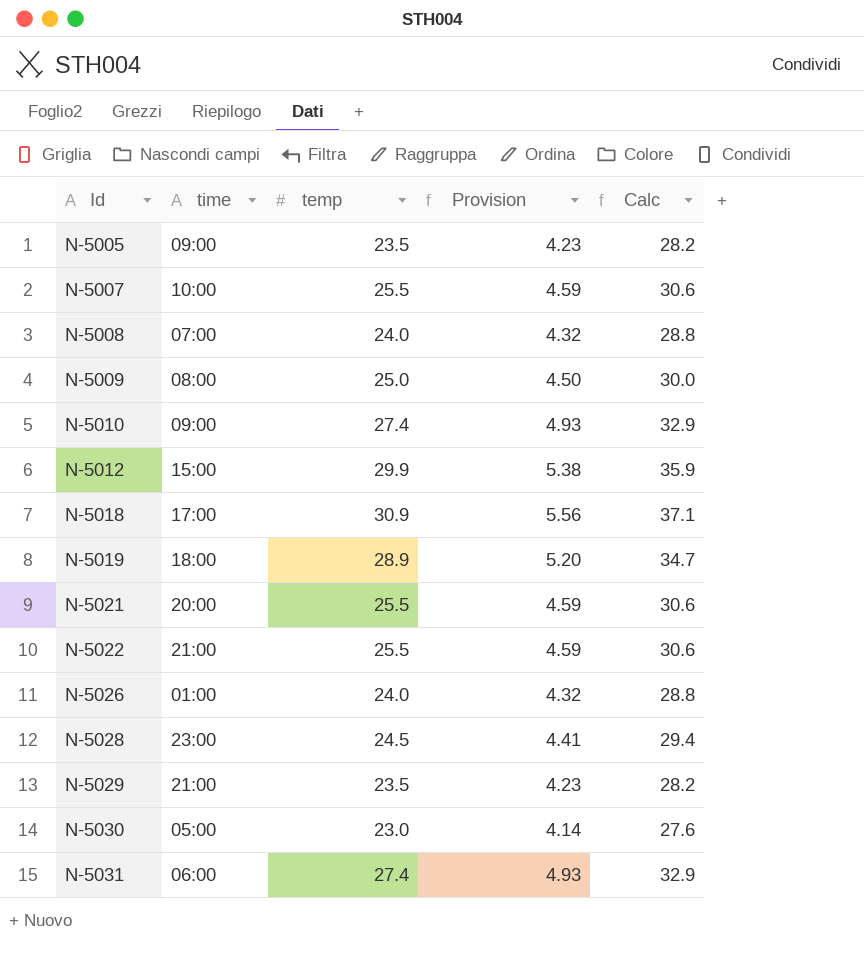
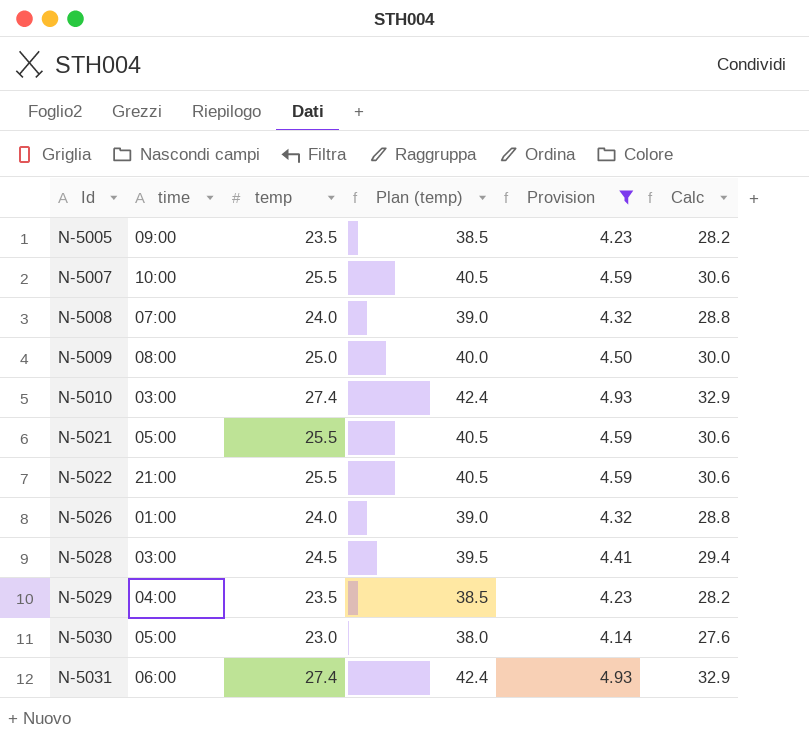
filter: none -> Provision <= 4.93
column Plan (temp) | formula: none -> [temp] + 15
N-5010 | time: 09:00 -> 03:00
N-5021 | time: 20:00 -> 05:00
N-5028 | time: 23:00 -> 03:00
N-5029 | time: 21:00 -> 04:00

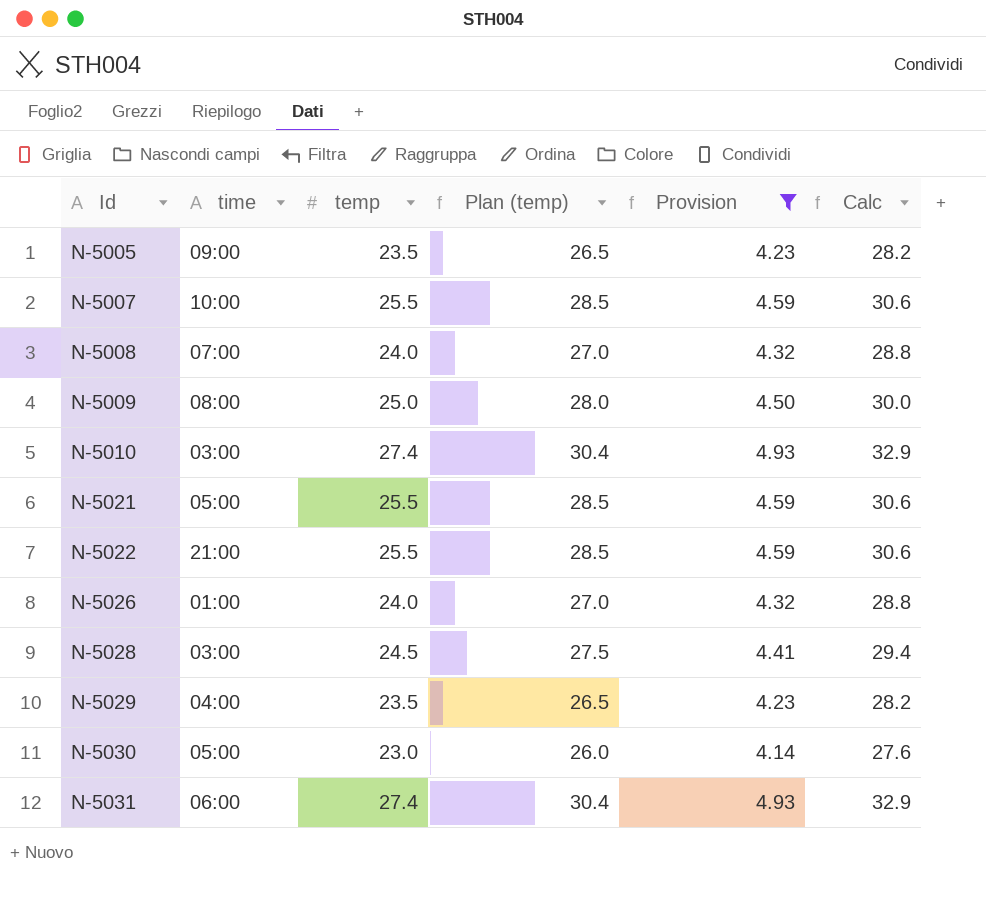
column Plan (temp) | formula: [temp] + 15 -> [temp] + 3

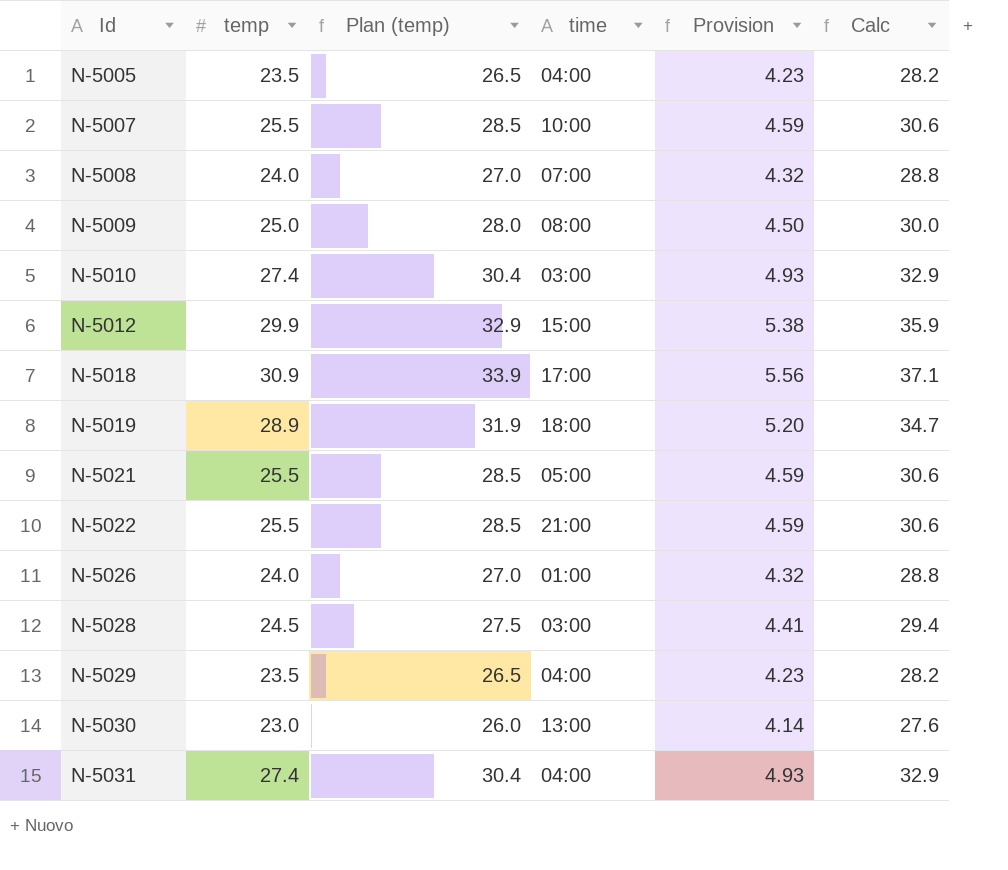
filter: Provision <= 4.93 -> none
column time | position: 2 -> 4
N-5005 | time: 09:00 -> 04:00
N-5030 | time: 05:00 -> 13:00
N-5031 | time: 06:00 -> 04:00

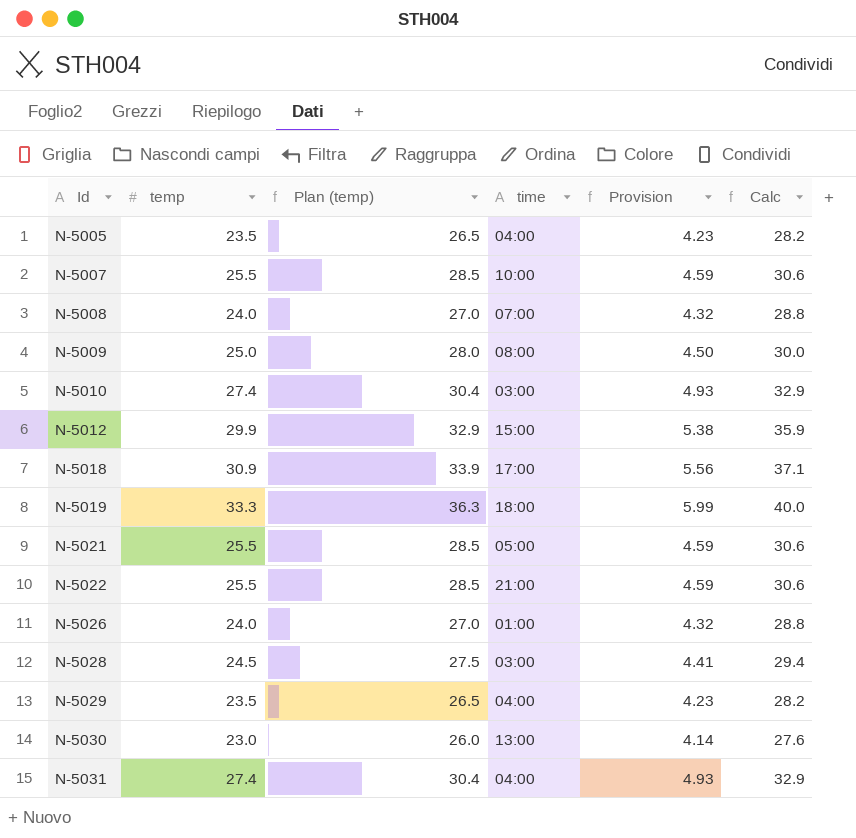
N-5019 | temp: 28.9 -> 33.3
N-5019 | Plan (temp): 31.9 -> 36.3
N-5019 | Provision: 5.20 -> 5.99
N-5019 | Calc: 34.7 -> 40.0

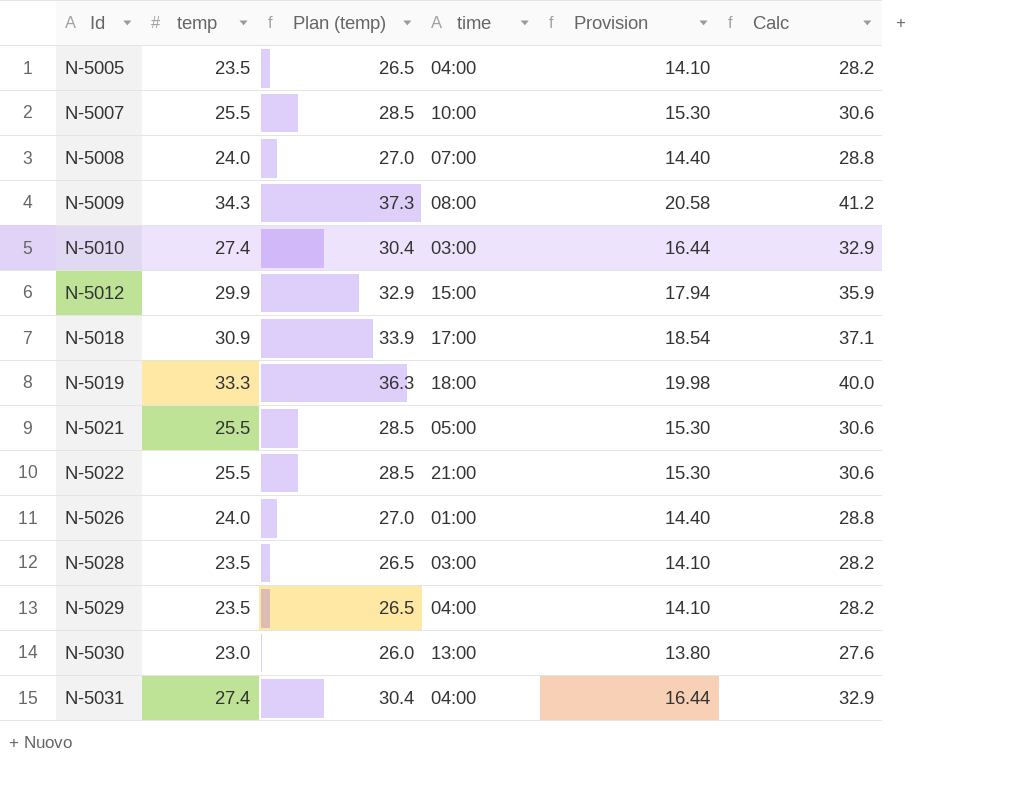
column Provision | formula: [temp] * 0.18 -> [temp] * 0.6
N-5009 | temp: 25.0 -> 34.3
N-5009 | Plan (temp): 28.0 -> 37.3
N-5009 | Calc: 30.0 -> 41.2
N-5028 | temp: 24.5 -> 23.5
N-5028 | Plan (temp): 27.5 -> 26.5
N-5028 | Calc: 29.4 -> 28.2

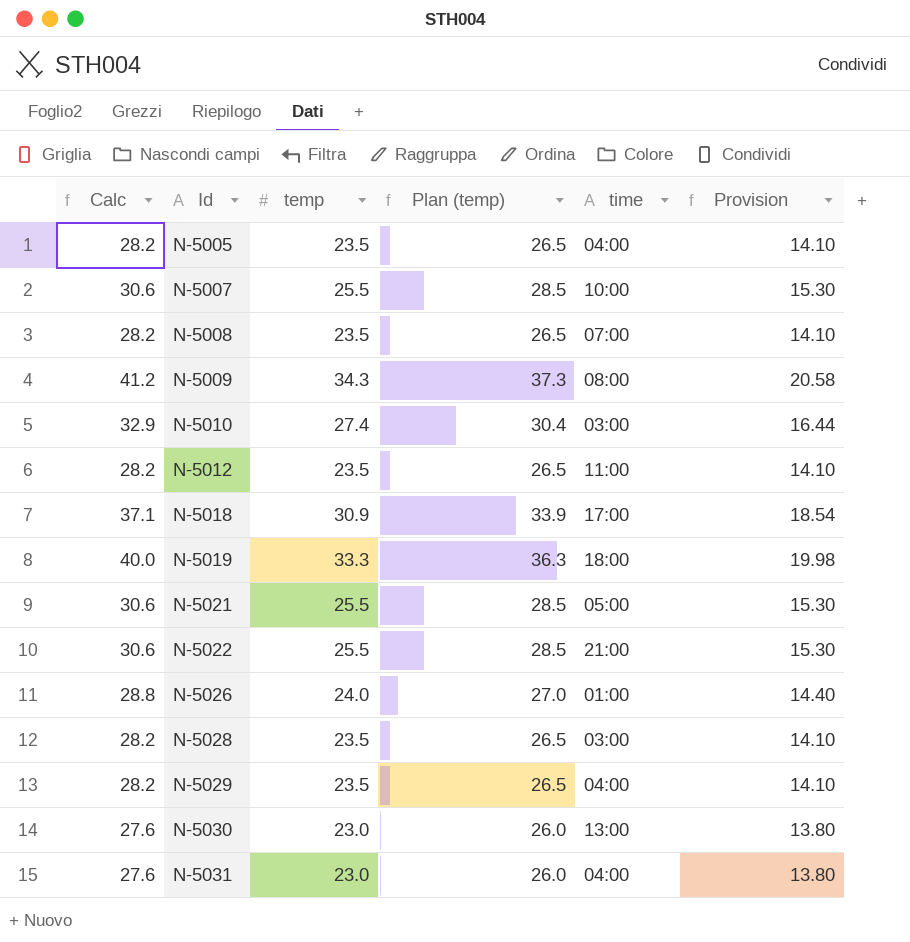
column Calc | position: 6 -> 1
N-5008 | Calc: 28.8 -> 28.2
N-5008 | temp: 24.0 -> 23.5
N-5008 | Plan (temp): 27.0 -> 26.5
N-5008 | Provision: 14.40 -> 14.10
N-5012 | Calc: 35.9 -> 28.2
N-5012 | temp: 29.9 -> 23.5
N-5012 | Plan (temp): 32.9 -> 26.5
N-5012 | time: 15:00 -> 11:00
N-5012 | Provision: 17.94 -> 14.10
N-5031 | Calc: 32.9 -> 27.6
N-5031 | temp: 27.4 -> 23.0
N-5031 | Plan (temp): 30.4 -> 26.0
N-5031 | Provision: 16.44 -> 13.80

